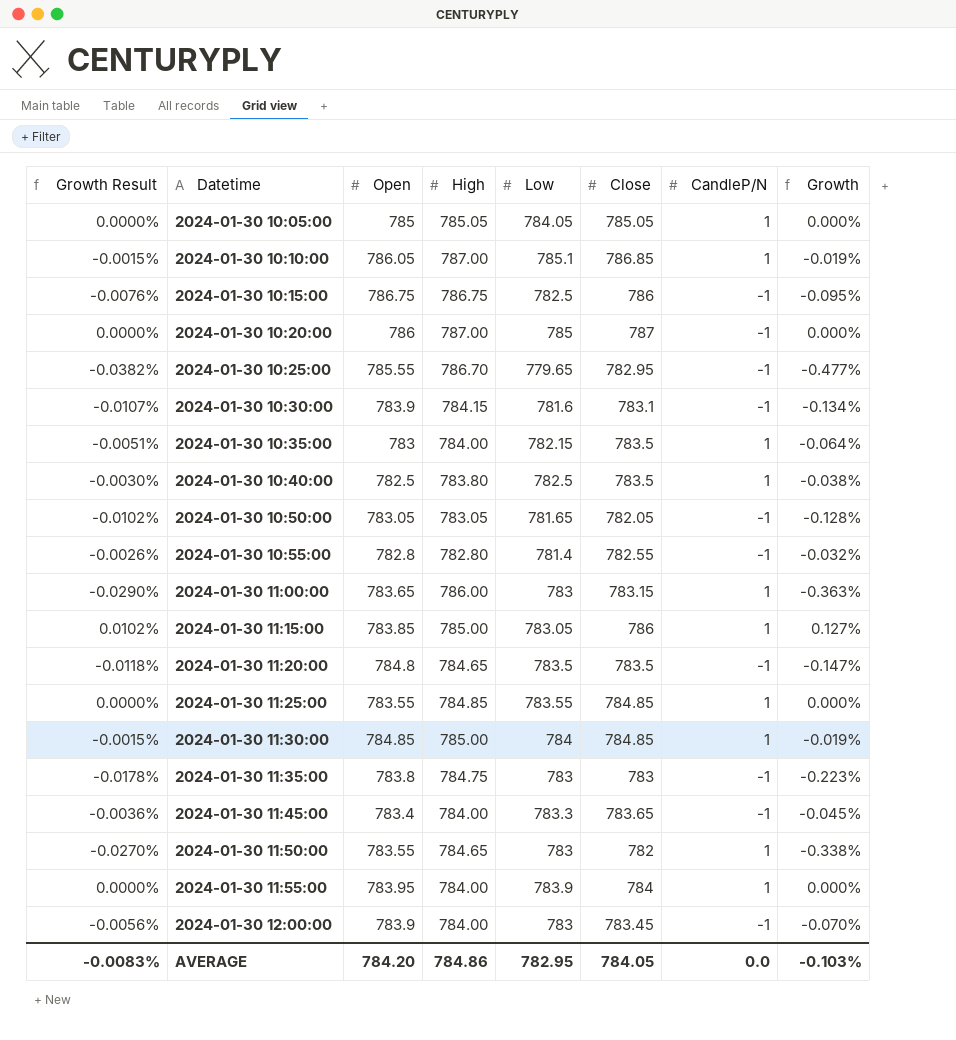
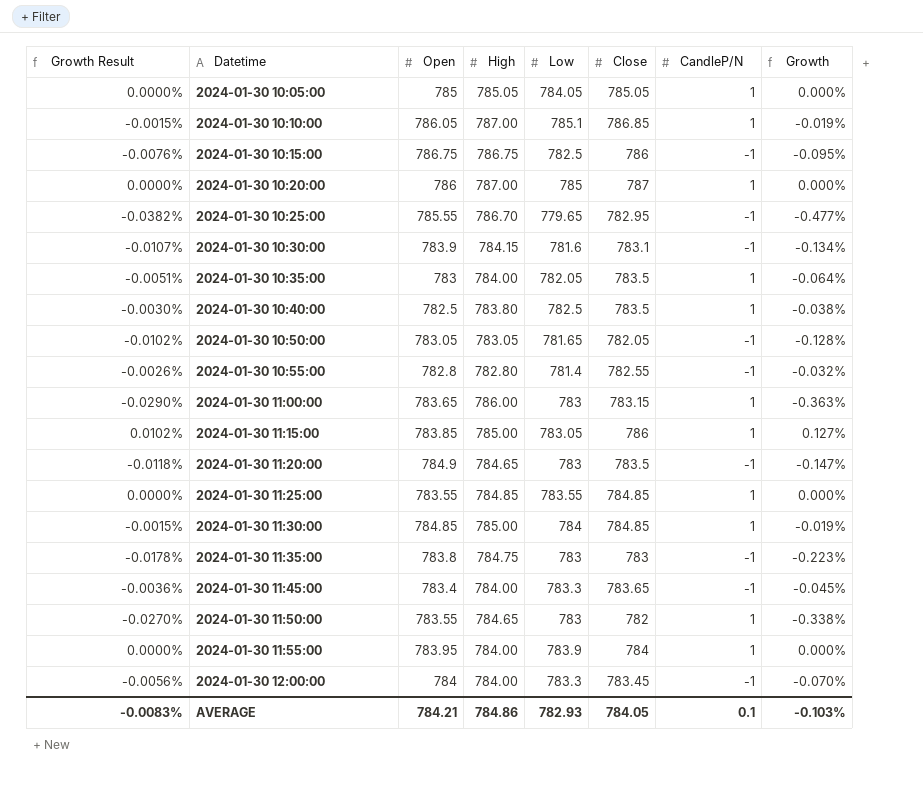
2024-01-30 10:20:00 | CandleP/N: -1 -> 1
2024-01-30 10:35:00 | Low: 782.15 -> 782.05
2024-01-30 11:20:00 | Open: 784.8 -> 784.9
2024-01-30 11:20:00 | Low: 783.5 -> 783
2024-01-30 12:00:00 | Open: 783.9 -> 784
2024-01-30 12:00:00 | Low: 783 -> 783.3
AVERAGE | Open: 784.20 -> 784.21
AVERAGE | Low: 782.95 -> 782.93
AVERAGE | CandleP/N: 0.0 -> 0.1

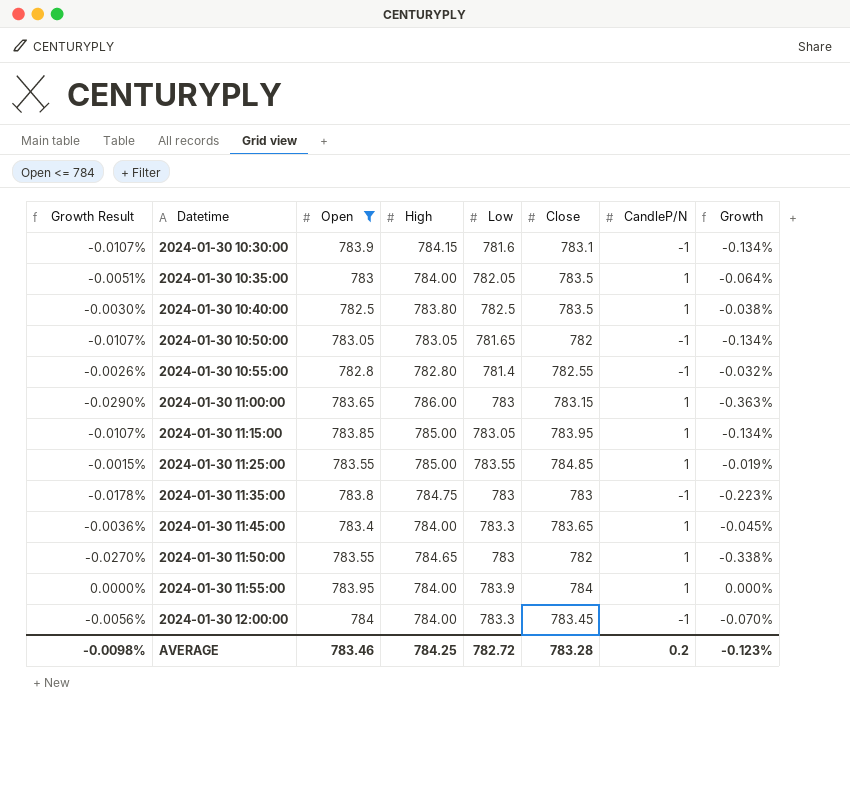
filter: none -> Open <= 784
2024-01-30 10:50:00 | Growth Result: -0.0102% -> -0.0107%
2024-01-30 10:50:00 | Close: 782.05 -> 782
2024-01-30 10:50:00 | Growth: -0.128% -> -0.134%
2024-01-30 11:15:00 | Growth Result: 0.0102% -> -0.0107%
2024-01-30 11:15:00 | Close: 786 -> 783.95
2024-01-30 11:15:00 | Growth: 0.127% -> -0.134%
2024-01-30 11:25:00 | Growth Result: 0.0000% -> -0.0015%
2024-01-30 11:25:00 | High: 784.85 -> 785.00
2024-01-30 11:25:00 | Growth: 0.000% -> -0.019%
2024-01-30 11:45:00 | CandleP/N: -1 -> 1
AVERAGE | Growth Result: -0.0083% -> -0.0098%
AVERAGE | Open: 784.21 -> 783.46
AVERAGE | High: 784.86 -> 784.25
AVERAGE | Low: 782.93 -> 782.72
AVERAGE | Close: 784.05 -> 783.28
AVERAGE | CandleP/N: 0.1 -> 0.2
AVERAGE | Growth: -0.103% -> -0.123%

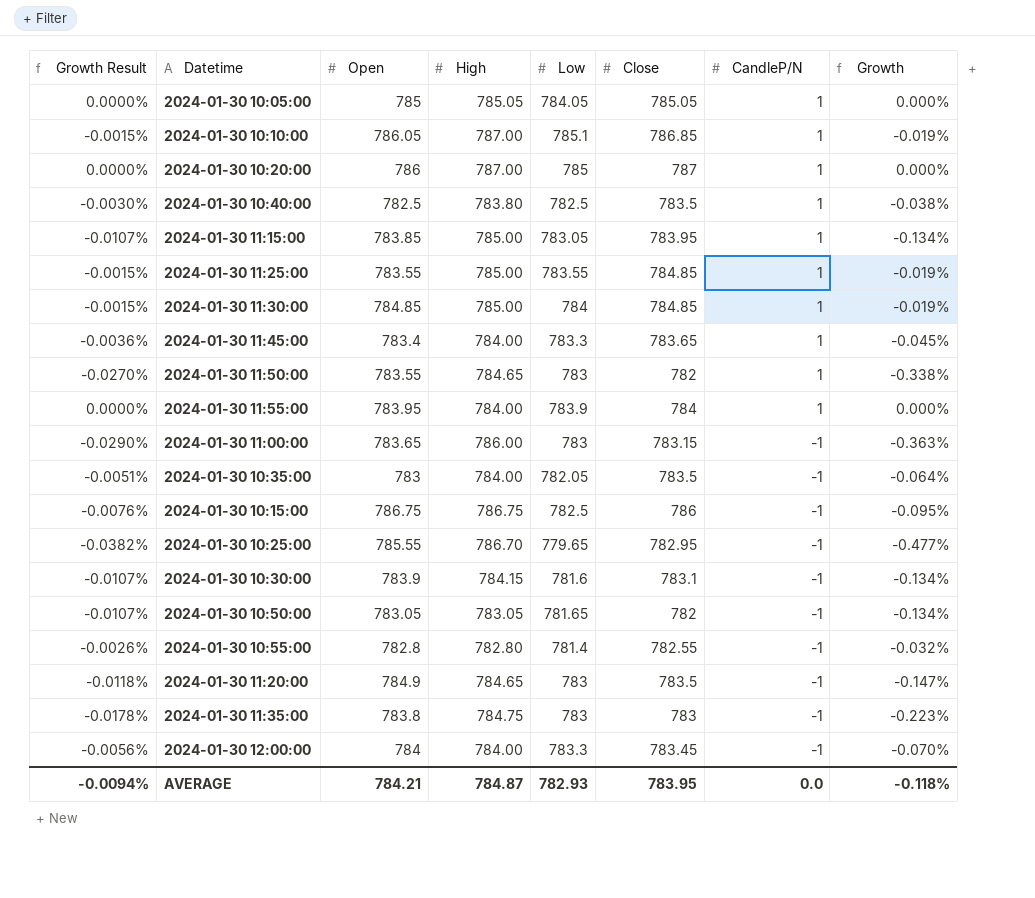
filter: Open <= 784 -> none
row order: Datetime ascending -> CandleP/N descending
2024-01-30 11:00:00 | CandleP/N: 1 -> -1
2024-01-30 10:35:00 | CandleP/N: 1 -> -1
AVERAGE | Growth Result: -0.0098% -> -0.0094%
AVERAGE | Open: 783.46 -> 784.21
AVERAGE | High: 784.25 -> 784.87
AVERAGE | Low: 782.72 -> 782.93
AVERAGE | Close: 783.28 -> 783.95
AVERAGE | CandleP/N: 0.2 -> 0.0
AVERAGE | Growth: -0.123% -> -0.118%

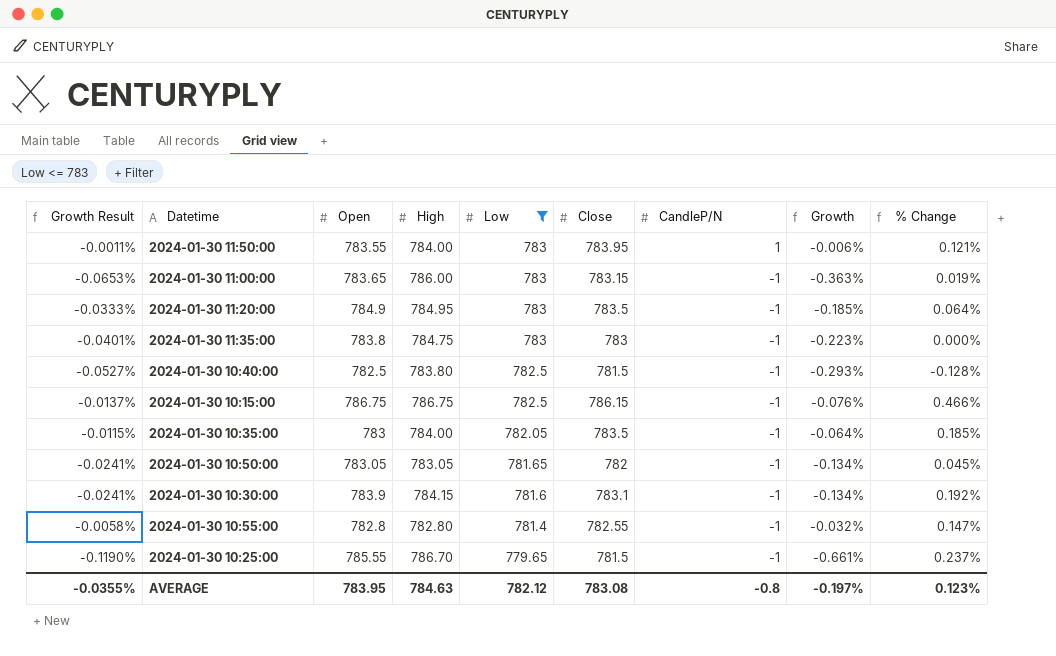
filter: none -> Low <= 783
row order: CandleP/N descending -> Low descending
column Growth Result | formula: [Growth] * 0.08 -> [Growth] * 0.18
column % Change | formula: none -> ([Close] - [Low]) / [Low]
2024-01-30 11:50:00 | High: 784.65 -> 784.00
2024-01-30 11:50:00 | Close: 782 -> 783.95
2024-01-30 11:50:00 | Growth: -0.338% -> -0.006%
2024-01-30 11:20:00 | High: 784.65 -> 784.95
2024-01-30 11:20:00 | Growth: -0.147% -> -0.185%
2024-01-30 10:40:00 | Close: 783.5 -> 781.5
2024-01-30 10:40:00 | CandleP/N: 1 -> -1
2024-01-30 10:40:00 | Growth: -0.038% -> -0.293%
2024-01-30 10:15:00 | Close: 786 -> 786.15
2024-01-30 10:15:00 | Growth: -0.095% -> -0.076%
2024-01-30 10:25:00 | Close: 782.95 -> 781.5
2024-01-30 10:25:00 | Growth: -0.477% -> -0.661%
AVERAGE | Growth Result: -0.0094% -> -0.0355%
AVERAGE | Open: 784.21 -> 783.95
AVERAGE | High: 784.87 -> 784.63
AVERAGE | Low: 782.93 -> 782.12
AVERAGE | Close: 783.95 -> 783.08
AVERAGE | CandleP/N: 0.0 -> -0.8
AVERAGE | Growth: -0.118% -> -0.197%

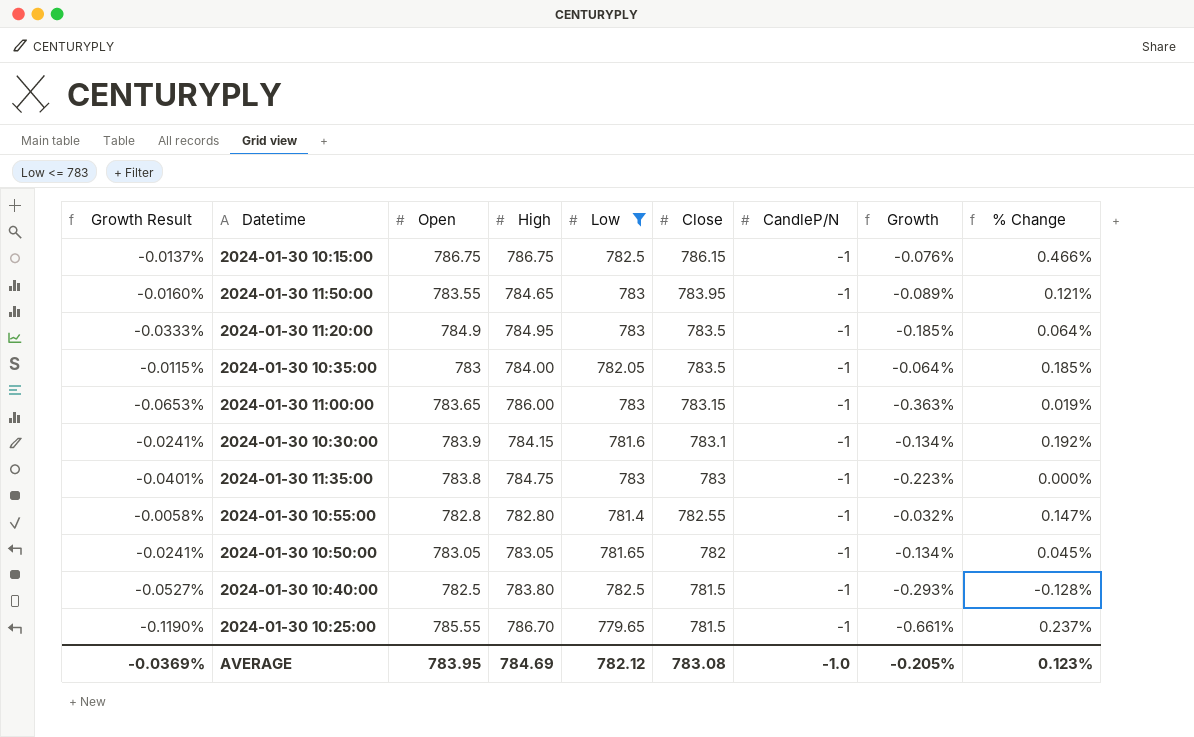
row order: Low descending -> Close descending
2024-01-30 11:50:00 | Growth Result: -0.0011% -> -0.0160%
2024-01-30 11:50:00 | High: 784.00 -> 784.65
2024-01-30 11:50:00 | CandleP/N: 1 -> -1
2024-01-30 11:50:00 | Growth: -0.006% -> -0.089%
AVERAGE | Growth Result: -0.0355% -> -0.0369%
AVERAGE | High: 784.63 -> 784.69
AVERAGE | CandleP/N: -0.8 -> -1.0
AVERAGE | Growth: -0.197% -> -0.205%

